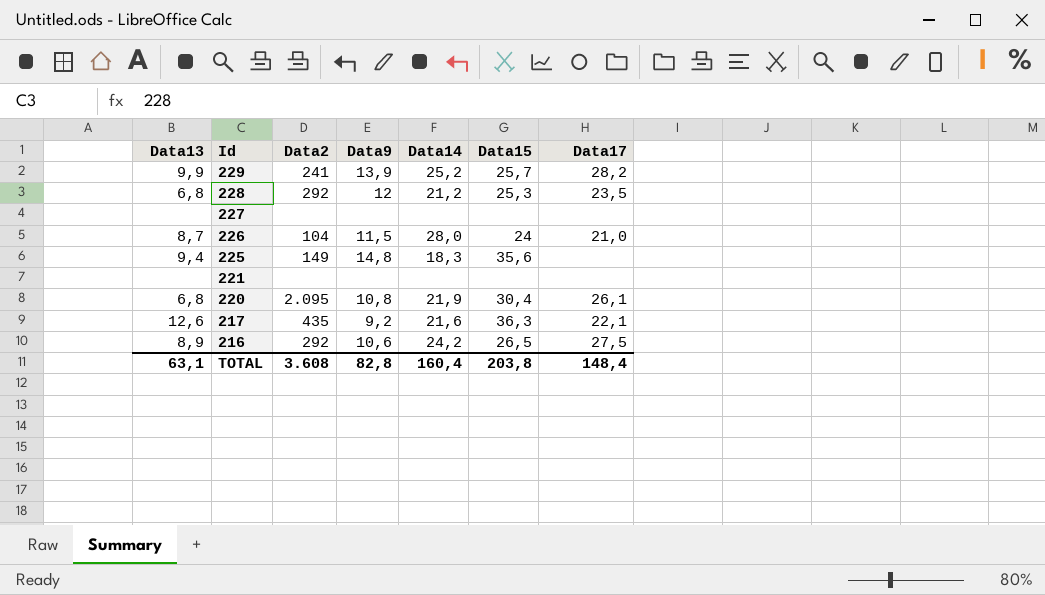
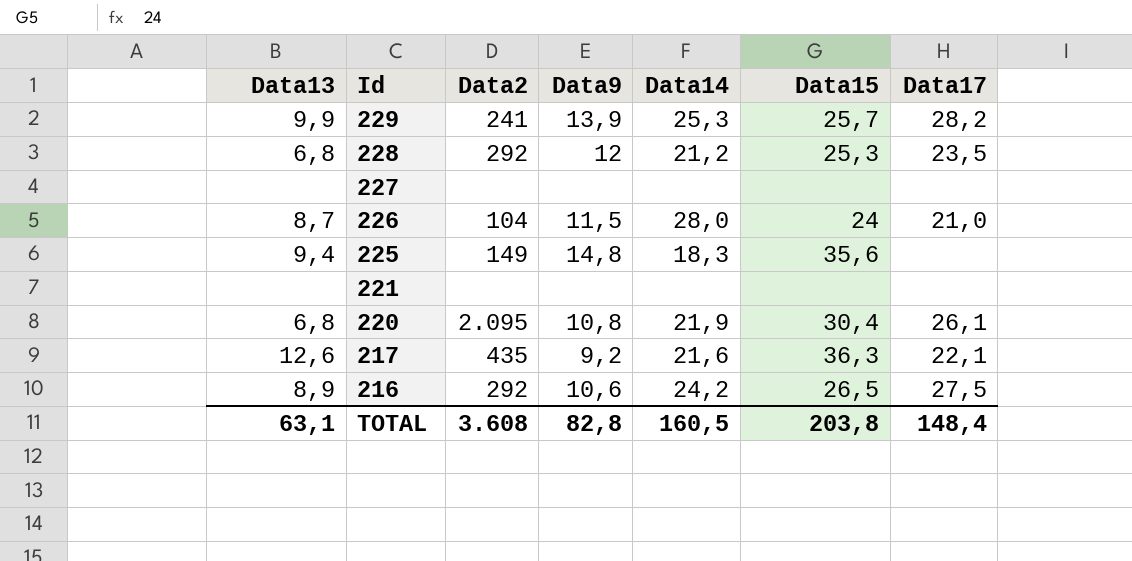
229 | Data14: 25,2 -> 25,3
TOTAL | Data14: 160,4 -> 160,5

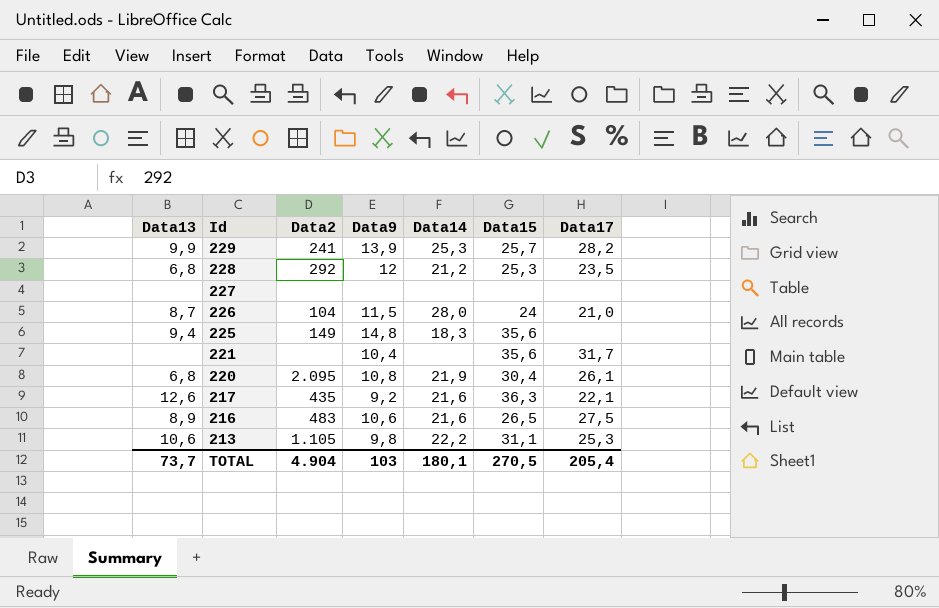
221 | Data9: none -> 10,4
221 | Data15: none -> 35,6
221 | Data17: none -> 31,7
216 | Data2: 292 -> 483
216 | Data14: 24,2 -> 21,6
row 213: none -> 10,6 | 1.105 | 9,8 | 22,2 | 31,1 | 25,3
TOTAL | Data13: 63,1 -> 73,7
TOTAL | Data2: 3.608 -> 4.904
TOTAL | Data9: 82,8 -> 103
TOTAL | Data14: 160,5 -> 180,1
TOTAL | Data15: 203,8 -> 270,5
TOTAL | Data17: 148,4 -> 205,4

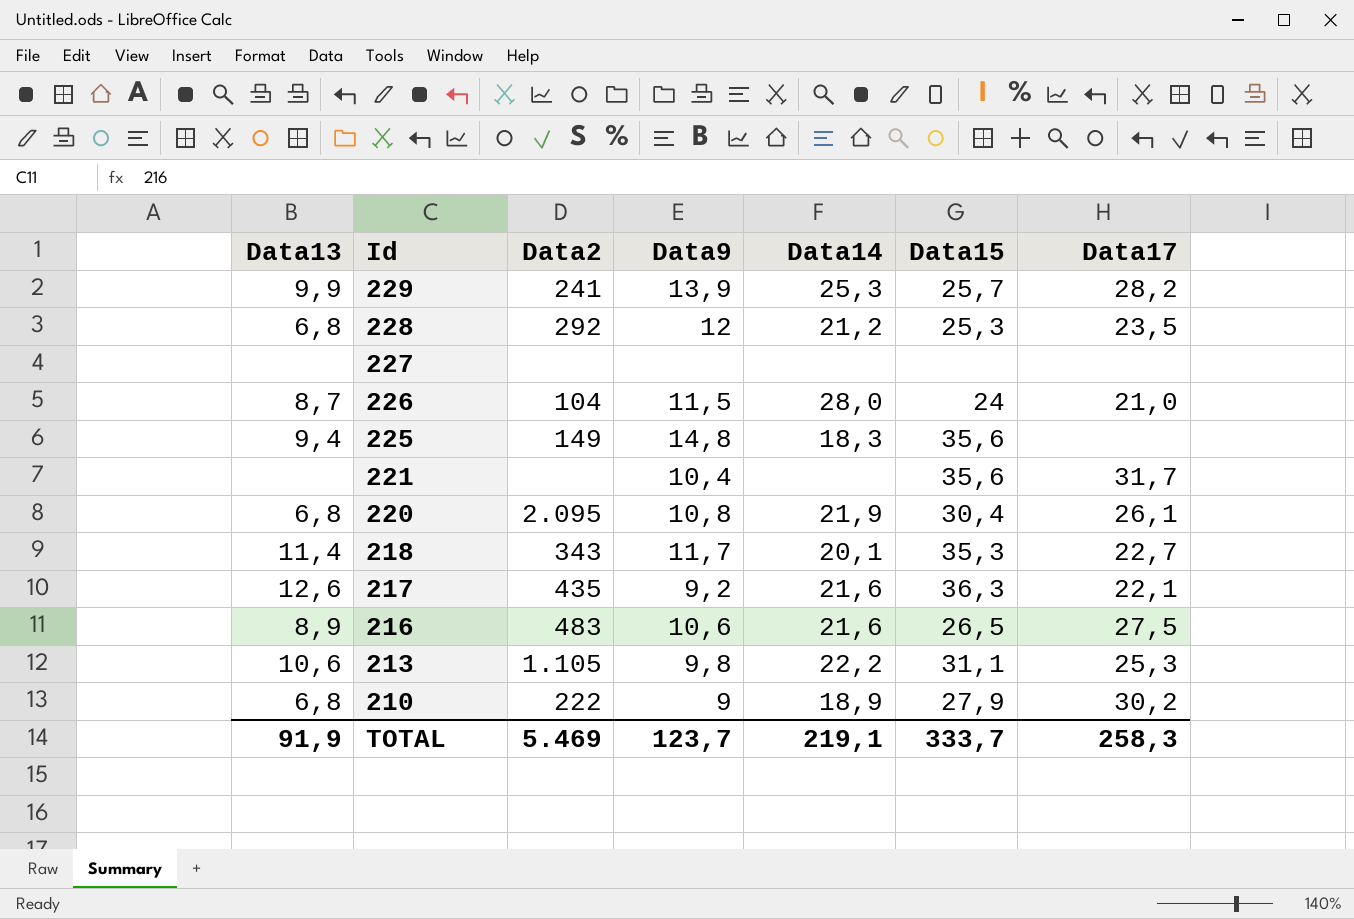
row 218: none -> 11,4 | 343 | 11,7 | 20,1 | 35,3 | 22,7
row 210: none -> 6,8 | 222 | 9 | 18,9 | 27,9 | 30,2
TOTAL | Data13: 73,7 -> 91,9
TOTAL | Data2: 4.904 -> 5.469
TOTAL | Data9: 103 -> 123,7
TOTAL | Data14: 180,1 -> 219,1
TOTAL | Data15: 270,5 -> 333,7
TOTAL | Data17: 205,4 -> 258,3

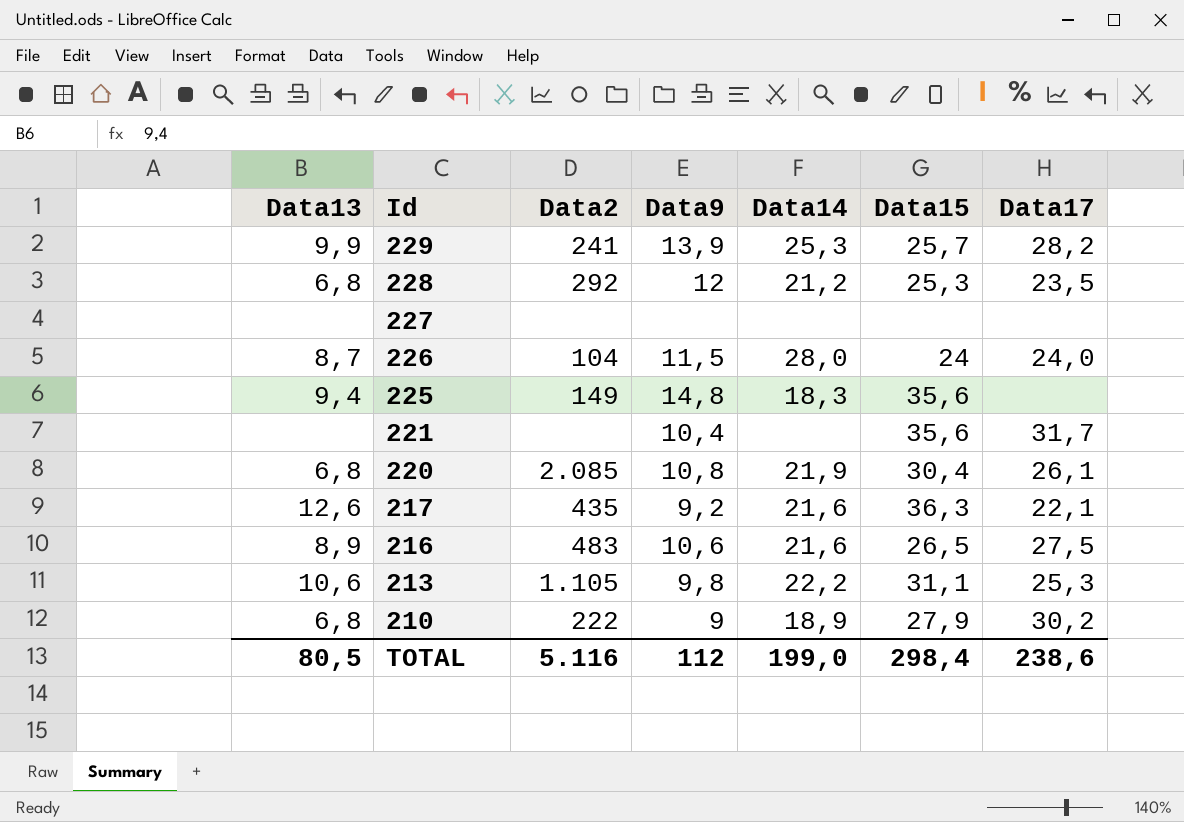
row 218: 11,4 | 343 | 11,7 | 20,1 | 35,3 | 22,7 -> none
226 | Data17: 21,0 -> 24,0
220 | Data2: 2.095 -> 2.085
TOTAL | Data13: 91,9 -> 80,5
TOTAL | Data2: 5.469 -> 5.116
TOTAL | Data9: 123,7 -> 112
TOTAL | Data14: 219,1 -> 199,0
TOTAL | Data15: 333,7 -> 298,4
TOTAL | Data17: 258,3 -> 238,6

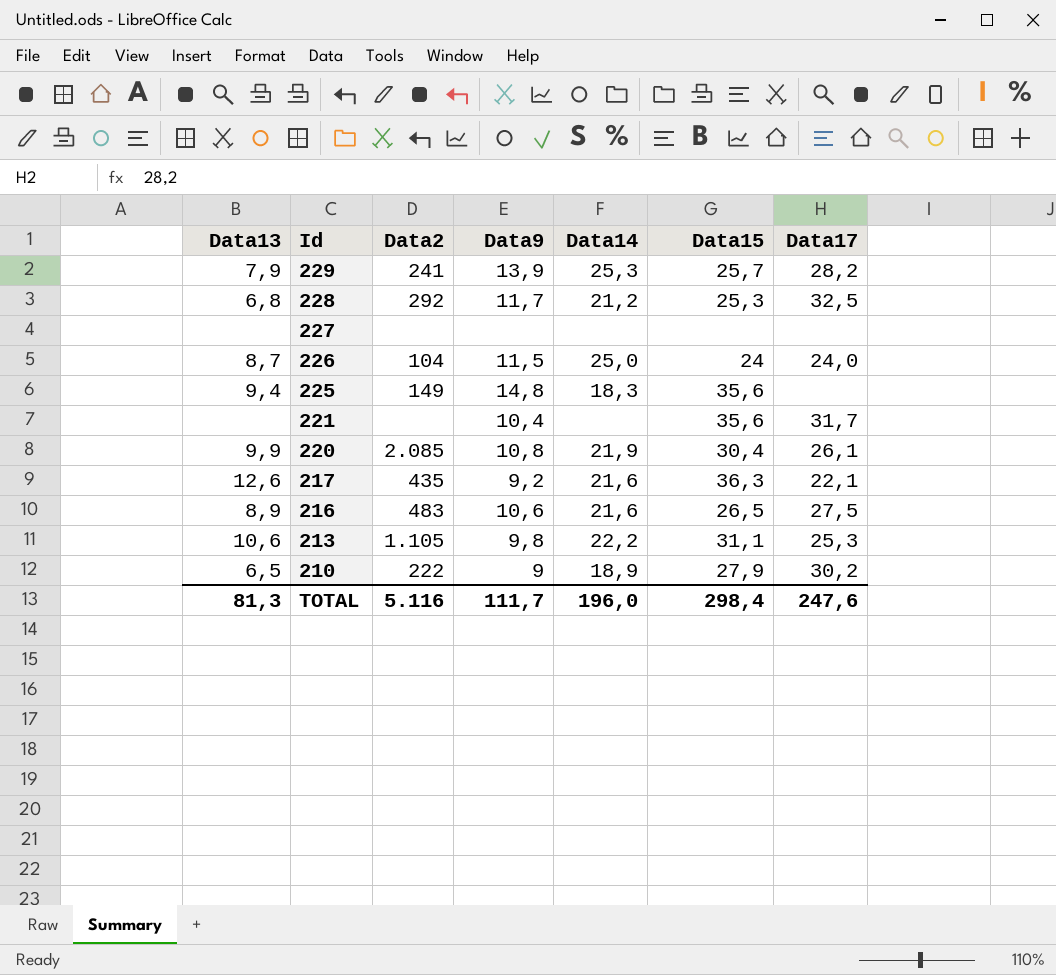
229 | Data13: 9,9 -> 7,9
228 | Data9: 12 -> 11,7
228 | Data17: 23,5 -> 32,5
226 | Data14: 28,0 -> 25,0
220 | Data13: 6,8 -> 9,9
210 | Data13: 6,8 -> 6,5
TOTAL | Data13: 80,5 -> 81,3
TOTAL | Data9: 112 -> 111,7
TOTAL | Data14: 199,0 -> 196,0
TOTAL | Data17: 238,6 -> 247,6

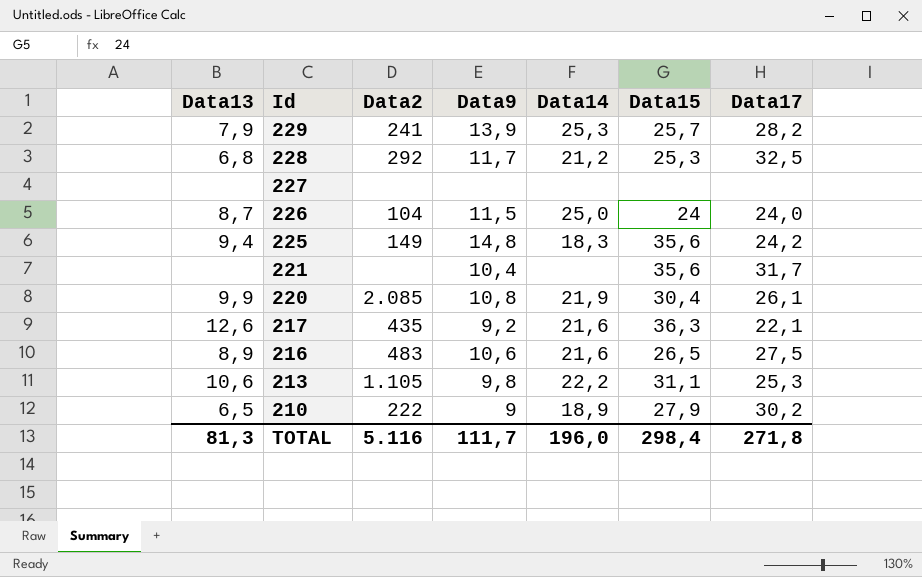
225 | Data17: none -> 24,2
TOTAL | Data17: 247,6 -> 271,8

